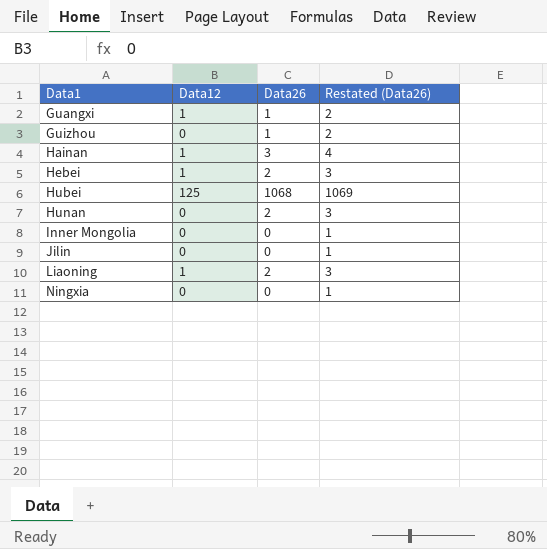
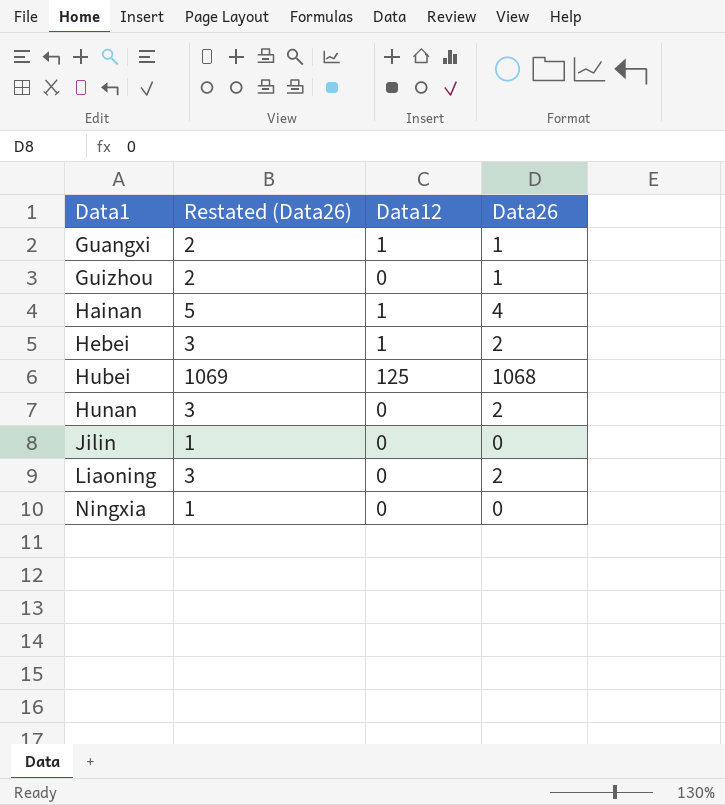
column Restated (Data26) | position: 4 -> 2
row Inner Mongolia: 0 | 0 | 1 -> none
Hainan | Restated (Data26): 4 -> 5
Hainan | Data26: 3 -> 4
Liaoning | Data12: 1 -> 0

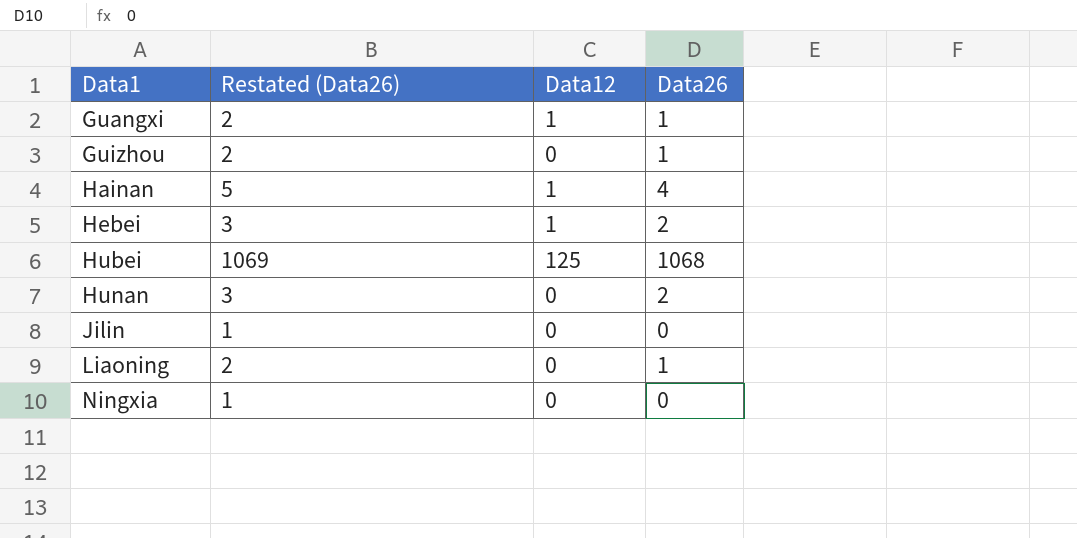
Liaoning | Restated (Data26): 3 -> 2
Liaoning | Data26: 2 -> 1

